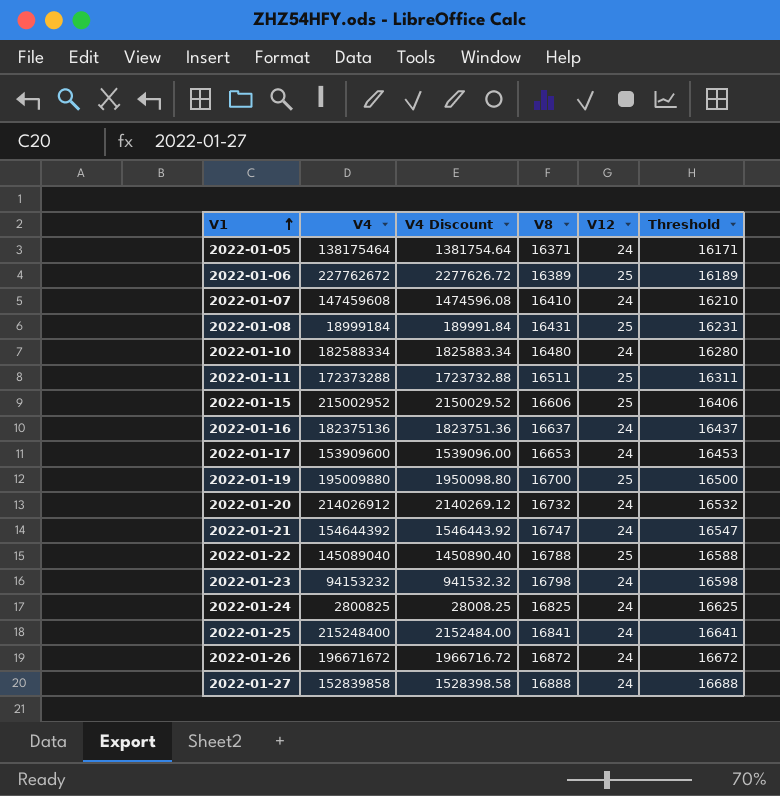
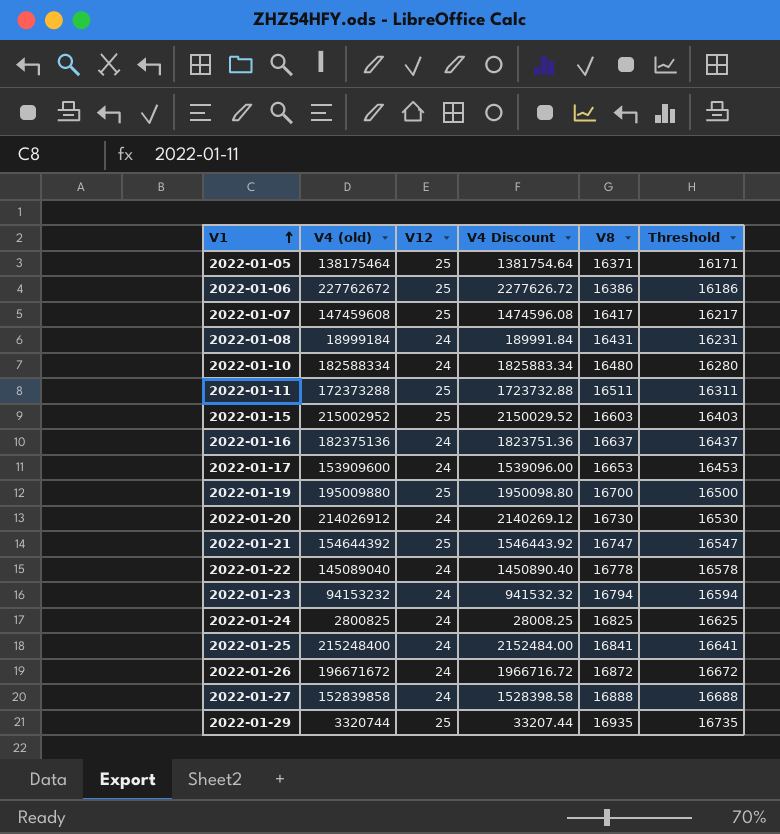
column name: V4 -> V4 (old)
column V12 | position: 5 -> 3
2022-01-05 | V12: 24 -> 25
2022-01-06 | V8: 16389 -> 16386
2022-01-06 | Threshold: 16189 -> 16186
2022-01-07 | V12: 24 -> 25
2022-01-07 | V8: 16410 -> 16417
2022-01-07 | Threshold: 16210 -> 16217
2022-01-08 | V12: 25 -> 24
2022-01-15 | V8: 16606 -> 16603
2022-01-15 | Threshold: 16406 -> 16403
2022-01-20 | V8: 16732 -> 16730
2022-01-20 | Threshold: 16532 -> 16530
2022-01-21 | V12: 24 -> 25
2022-01-22 | V12: 25 -> 24
2022-01-22 | V8: 16788 -> 16778
2022-01-22 | Threshold: 16588 -> 16578
2022-01-23 | V8: 16798 -> 16794
2022-01-23 | Threshold: 16598 -> 16594
row 2022-01-29: none -> 3320744 | 25 | 33207.44 | 16935 | 16735

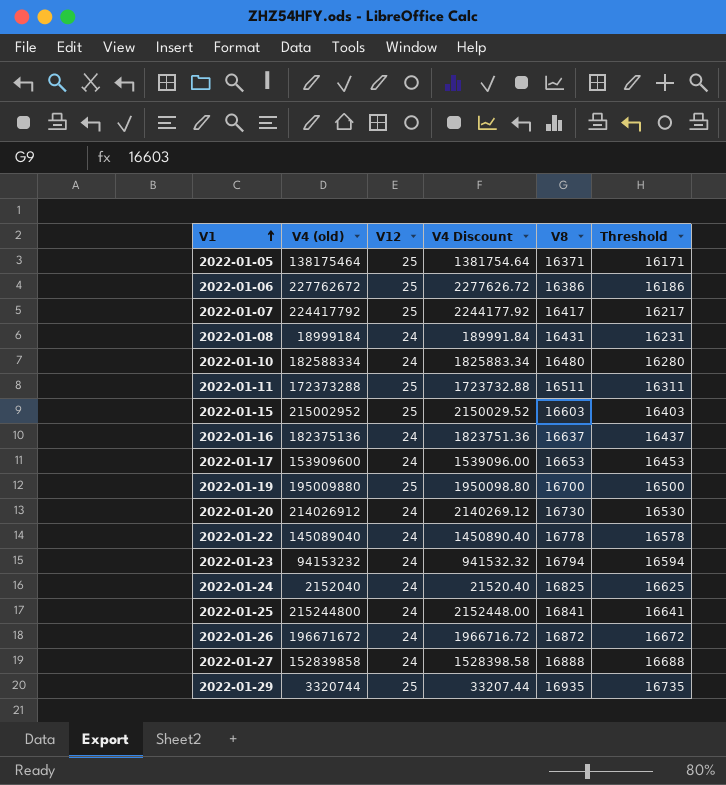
row 2022-01-21: 154644392 | 25 | 1546443.92 | 16747 | 16547 -> none
2022-01-07 | V4 (old): 147459608 -> 224417792
2022-01-07 | V4 Discount: 1474596.08 -> 2244177.92
2022-01-24 | V4 (old): 2800825 -> 2152040
2022-01-24 | V4 Discount: 28008.25 -> 21520.40
2022-01-25 | V4 (old): 215248400 -> 215244800
2022-01-25 | V4 Discount: 2152484.00 -> 2152448.00

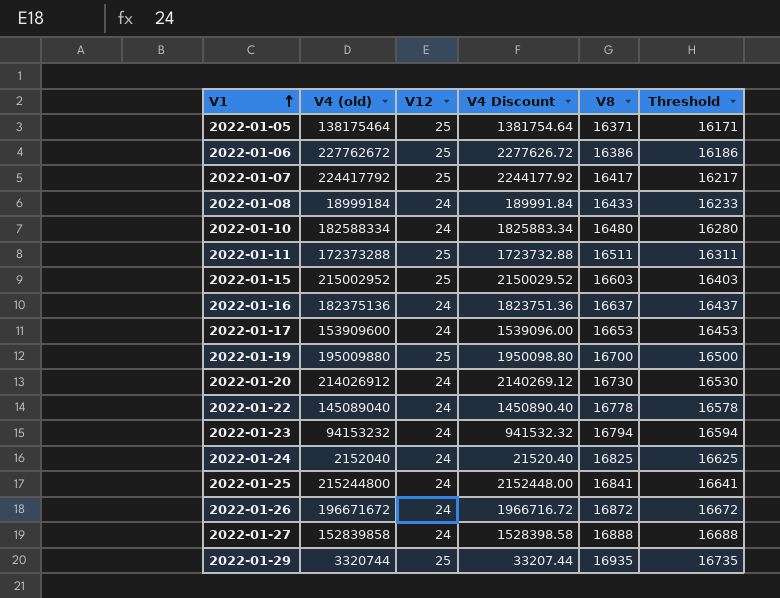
2022-01-08 | V8: 16431 -> 16433
2022-01-08 | Threshold: 16231 -> 16233

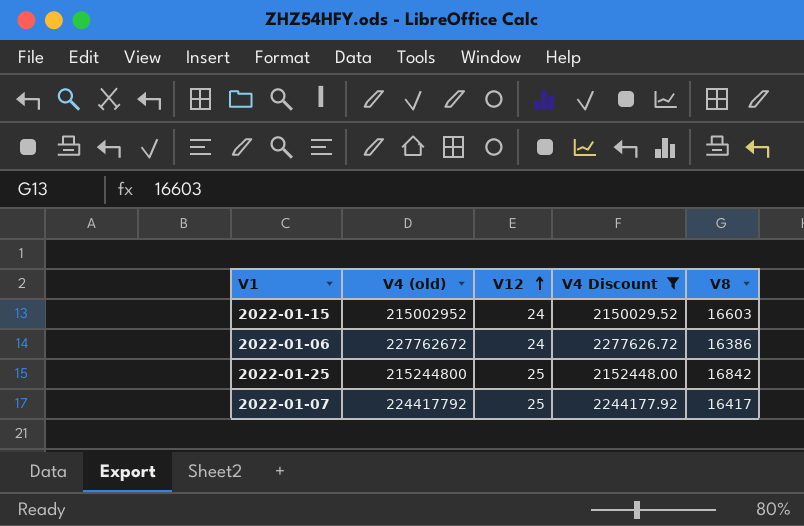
filter: none -> V4 Discount >= 2150029.52
row order: V1 ascending -> V12 ascending
column Threshold | formula: [V8] - 200 -> none
2022-01-15 | V12: 25 -> 24
2022-01-06 | V12: 25 -> 24
2022-01-25 | V12: 24 -> 25
2022-01-25 | V8: 16841 -> 16842

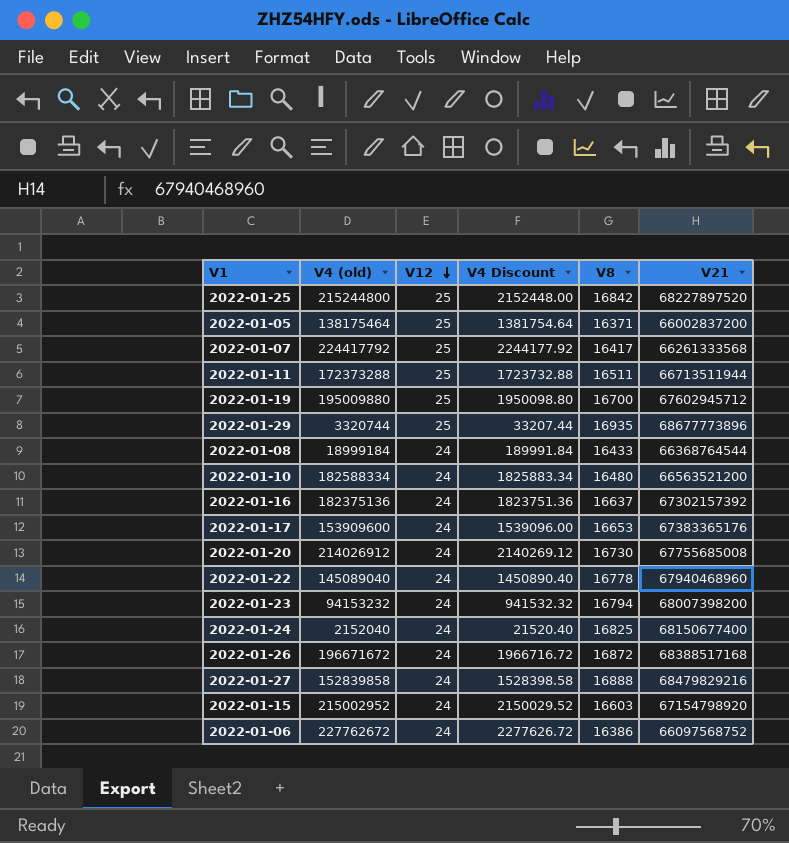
filter: V4 Discount >= 2150029.52 -> none
row order: V12 ascending -> V12 descending
column V21 | position: none -> 6

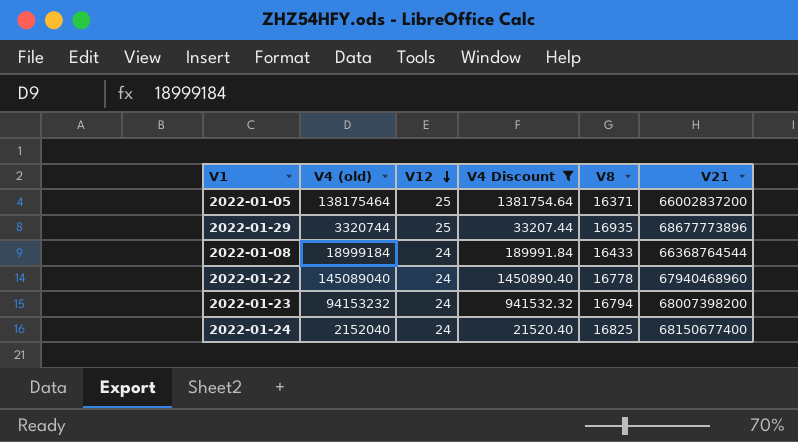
filter: none -> V4 Discount <= 1450890.40

